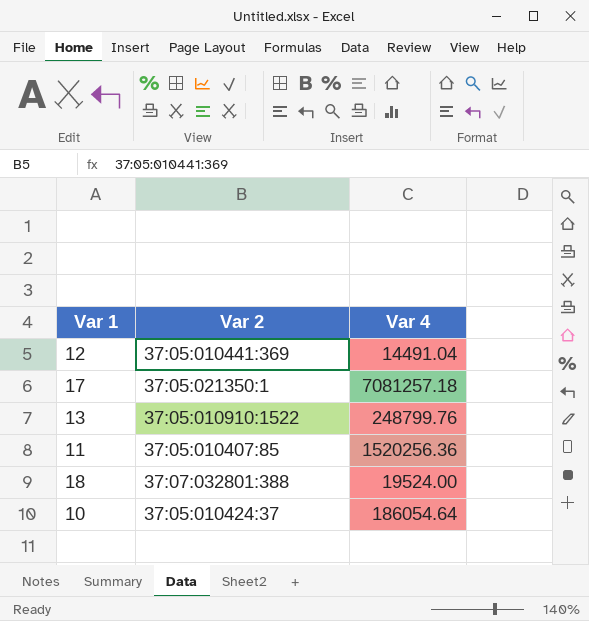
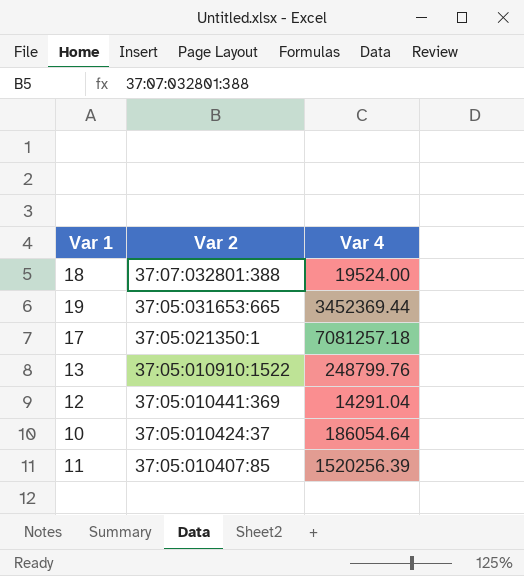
row order: none -> Var 2 descending
row 19: none -> 37:05:031653:665 | 3452369.44
12 | Var 4: 14491.04 -> 14291.04
11 | Var 4: 1520256.36 -> 1520256.39

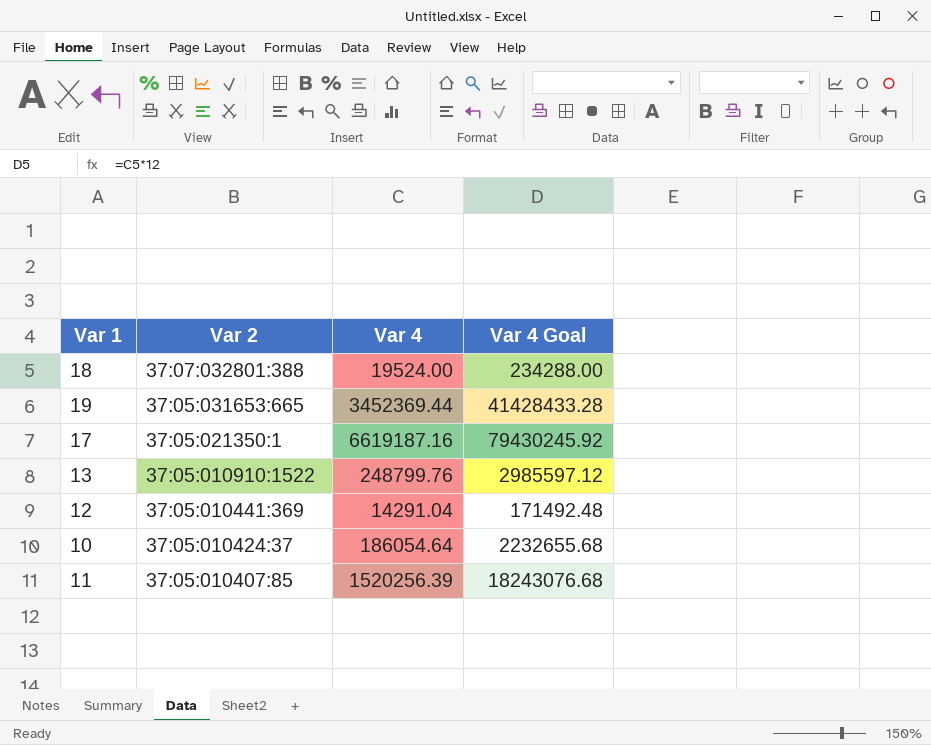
column Var 4 Goal | formula: none -> [Var 4] * 12
17 | Var 4: 7081257.18 -> 6619187.16

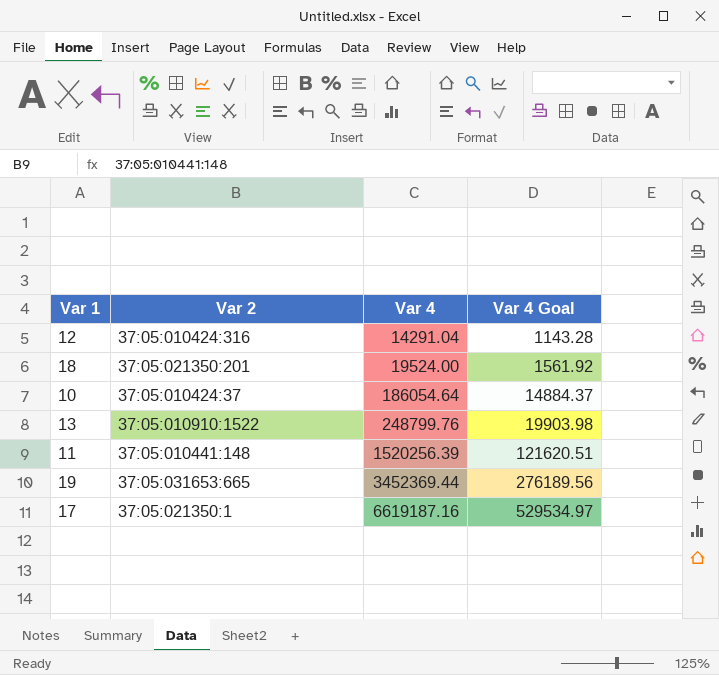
row order: Var 2 descending -> Var 4 ascending
column Var 4 Goal | formula: [Var 4] * 12 -> [Var 4] * 0.08
12 | Var 2: 37:05:010441:369 -> 37:05:010424:316
18 | Var 2: 37:07:032801:388 -> 37:05:021350:201
11 | Var 2: 37:05:010407:85 -> 37:05:010441:148

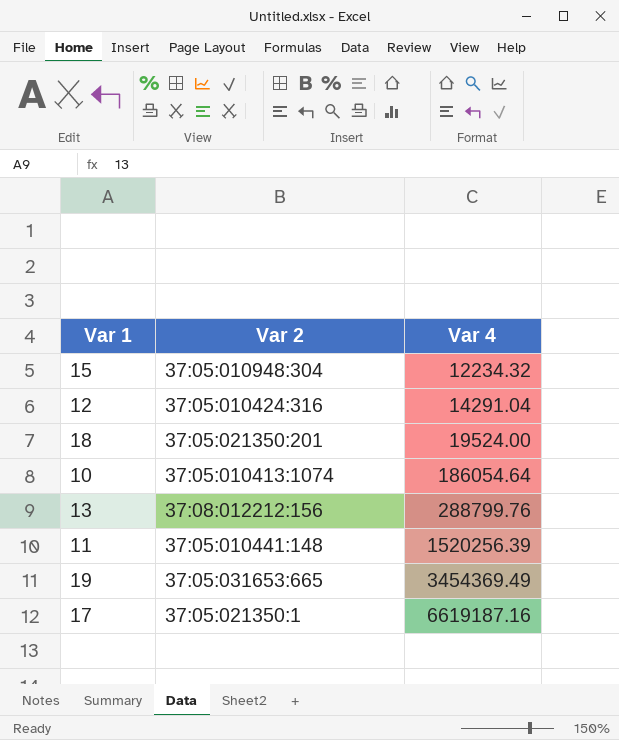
column Var 4 Goal | formula: [Var 4] * 0.08 -> none
row 15: none -> 37:05:010948:304 | 12234.32
10 | Var 2: 37:05:010424:37 -> 37:05:010413:1074
13 | Var 2: 37:05:010910:1522 -> 37:08:012212:156
13 | Var 4: 248799.76 -> 288799.76
19 | Var 4: 3452369.44 -> 3454369.49

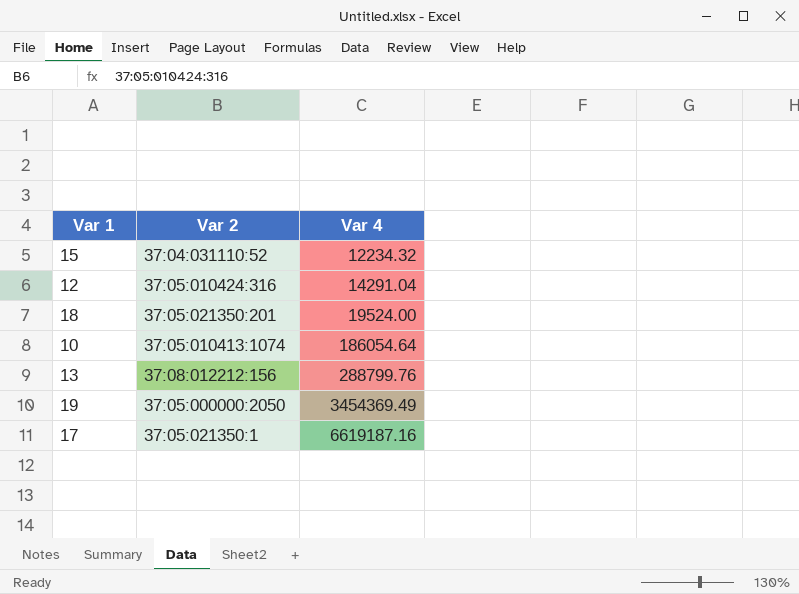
row 11: 37:05:010441:148 | 1520256.39 -> none
15 | Var 2: 37:05:010948:304 -> 37:04:031110:52
19 | Var 2: 37:05:031653:665 -> 37:05:000000:2050

